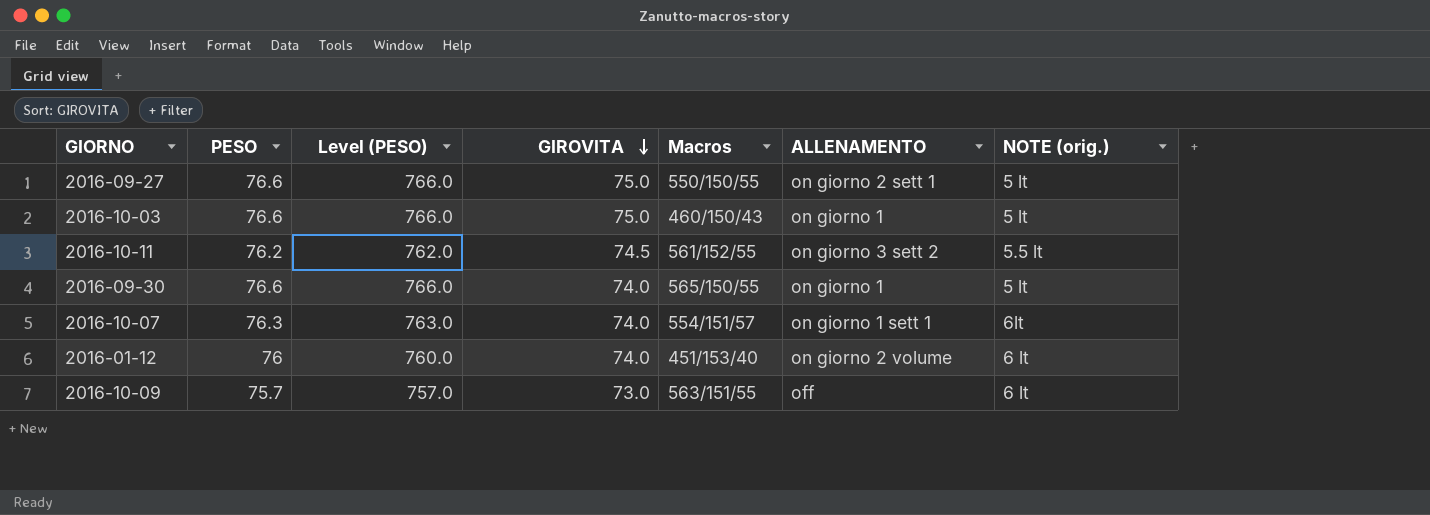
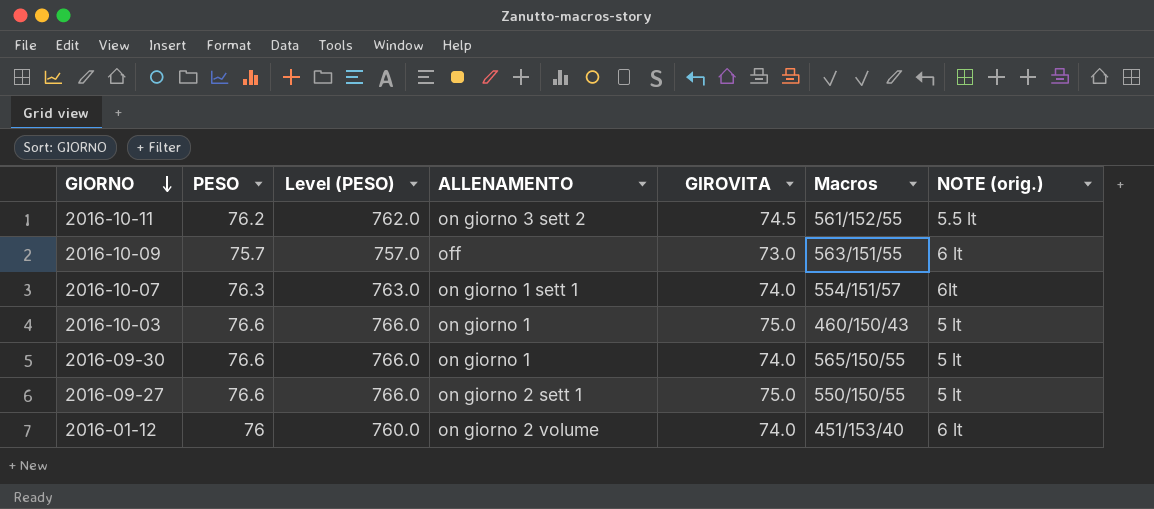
row order: GIROVITA descending -> GIORNO descending
column ALLENAMENTO | position: 6 -> 4

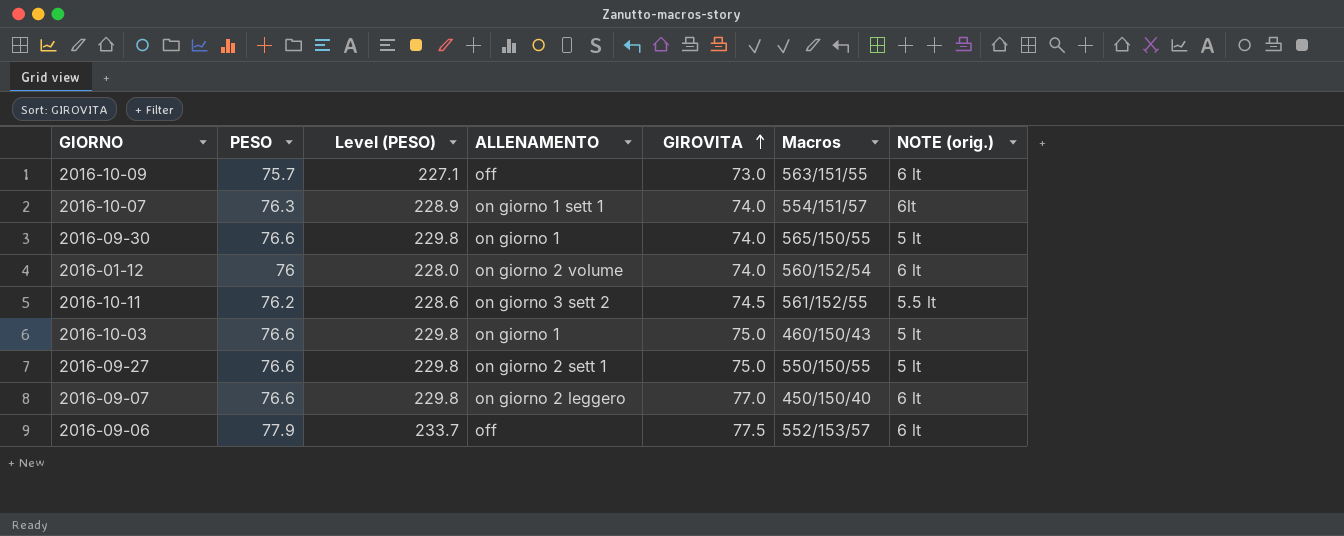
row order: GIORNO descending -> GIROVITA ascending
column Level (PESO) | formula: [PESO] * 10 -> [PESO] * 3
2016-01-12 | Macros: 451/153/40 -> 560/152/54
row 2016-09-07: none -> 76.6 | 229.8 | on giorno 2 leggero | 77.0 | 450/150/40 | 6 lt
row 2016-09-06: none -> 77.9 | 233.7 | off | 77.5 | 552/153/57 | 6 lt

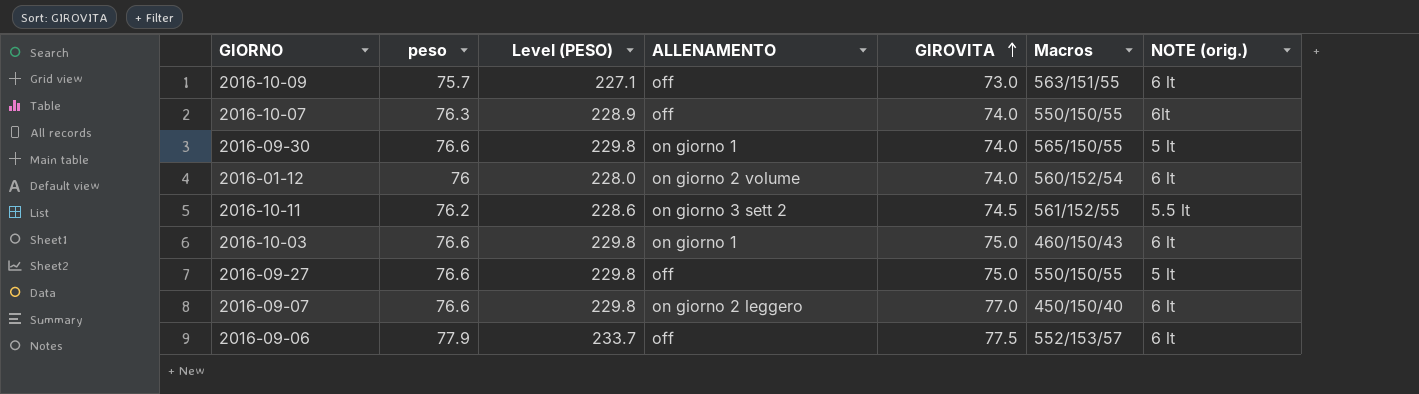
column name: PESO -> peso
2016-10-07 | ALLENAMENTO: on giorno 1 sett 1 -> off
2016-10-07 | Macros: 554/151/57 -> 550/150/55
2016-10-03 | NOTE (orig.): 5 lt -> 6 lt
2016-09-27 | ALLENAMENTO: on giorno 2 sett 1 -> off

